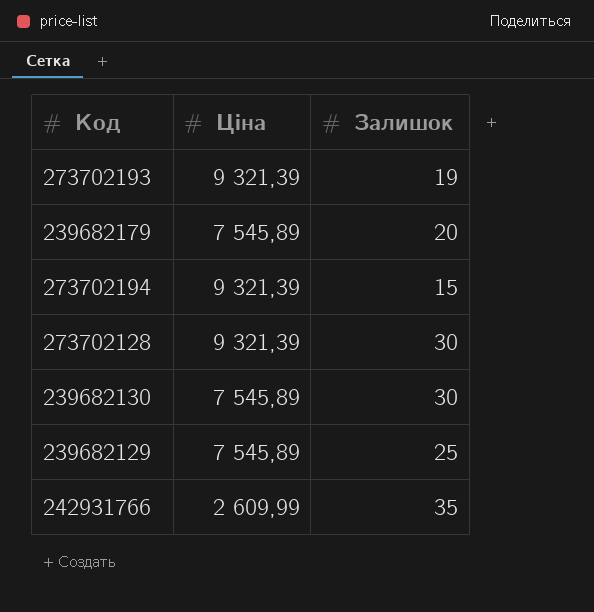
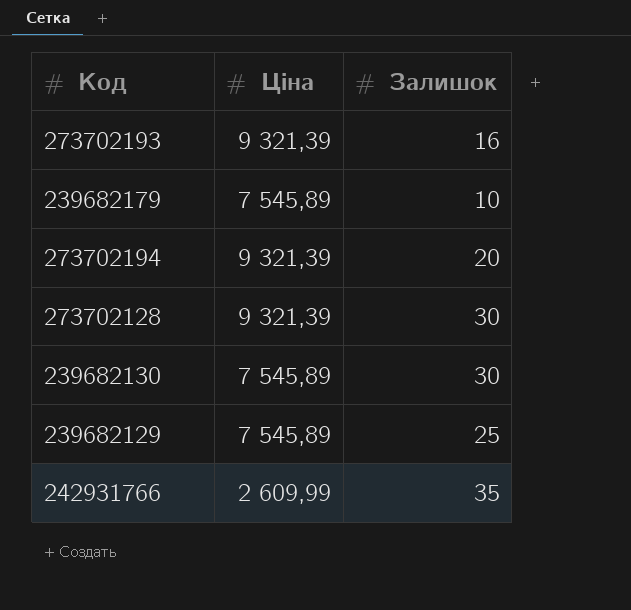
273702193 | Залишок: 19 -> 16
239682179 | Залишок: 20 -> 10
273702194 | Залишок: 15 -> 20

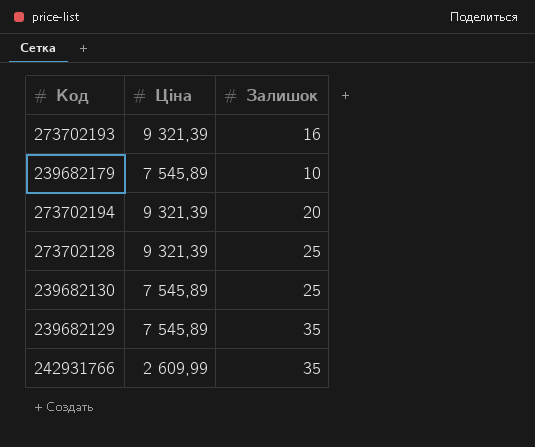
273702128 | Залишок: 30 -> 25
239682130 | Залишок: 30 -> 25
239682129 | Залишок: 25 -> 35

